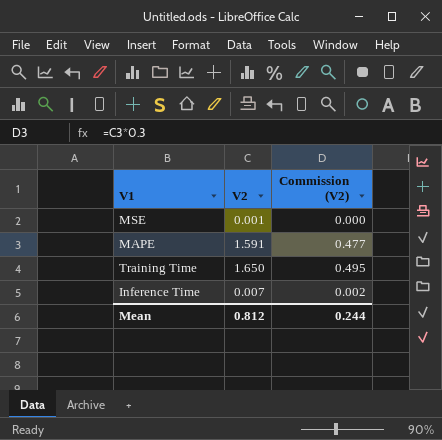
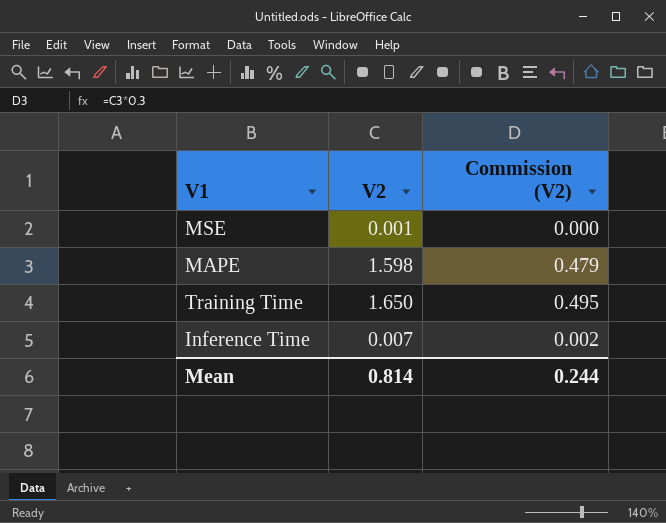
MAPE | V2: 1.591 -> 1.598
MAPE | Commission (V2): 0.477 -> 0.479
Mean | V2: 0.812 -> 0.814

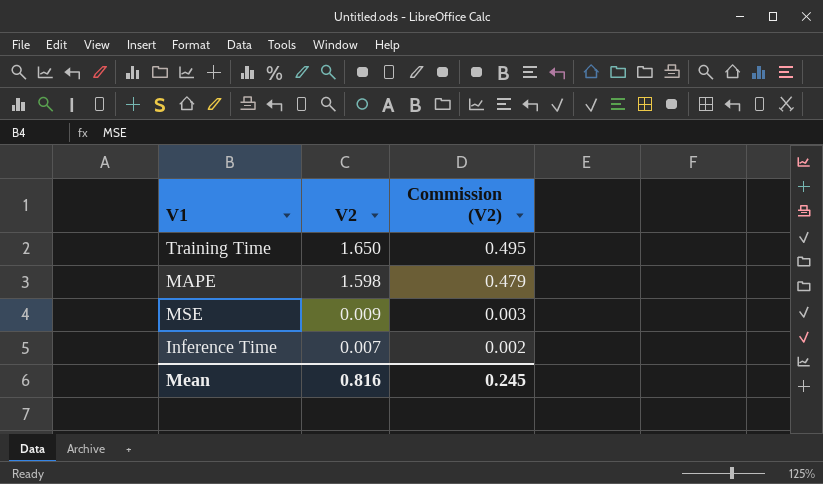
row order: none -> V2 descending
MSE | V2: 0.001 -> 0.009
MSE | Commission (V2): 0.000 -> 0.003
Mean | V2: 0.814 -> 0.816
Mean | Commission (V2): 0.244 -> 0.245

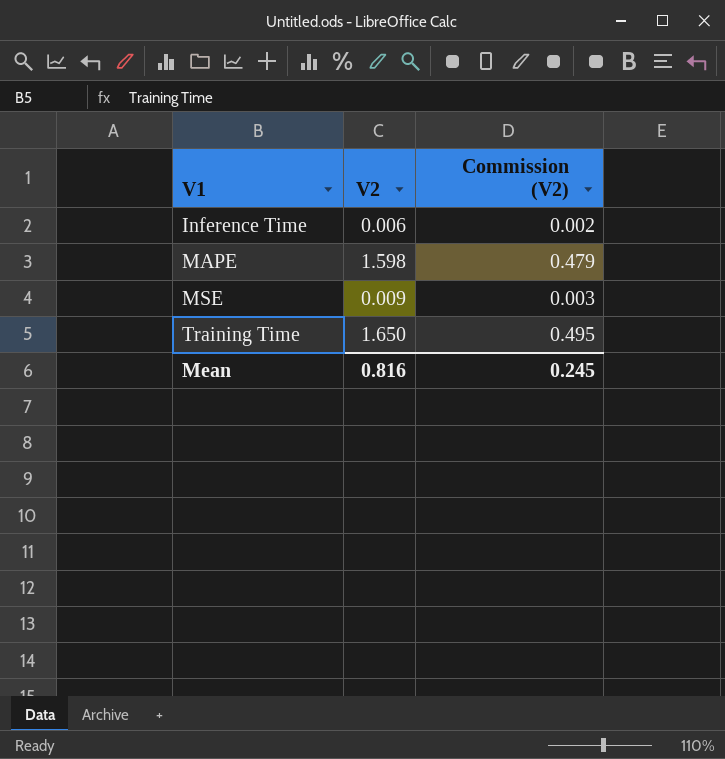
row order: V2 descending -> V1 ascending
Inference Time | V2: 0.007 -> 0.006

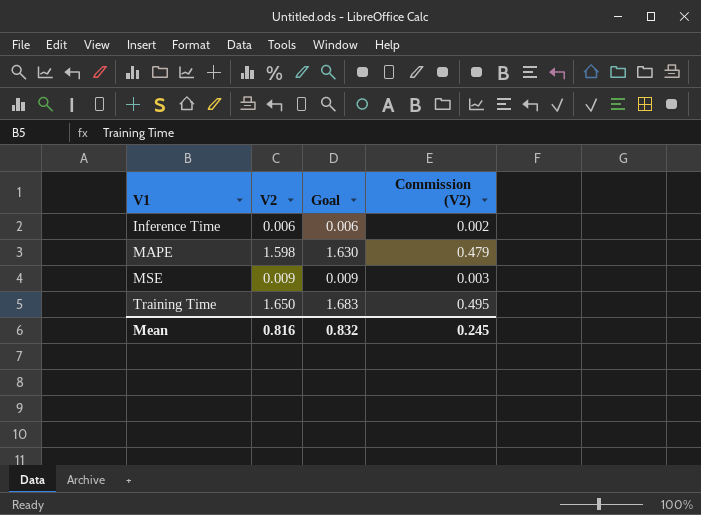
column Goal | formula: none -> [V2] * 1.02

